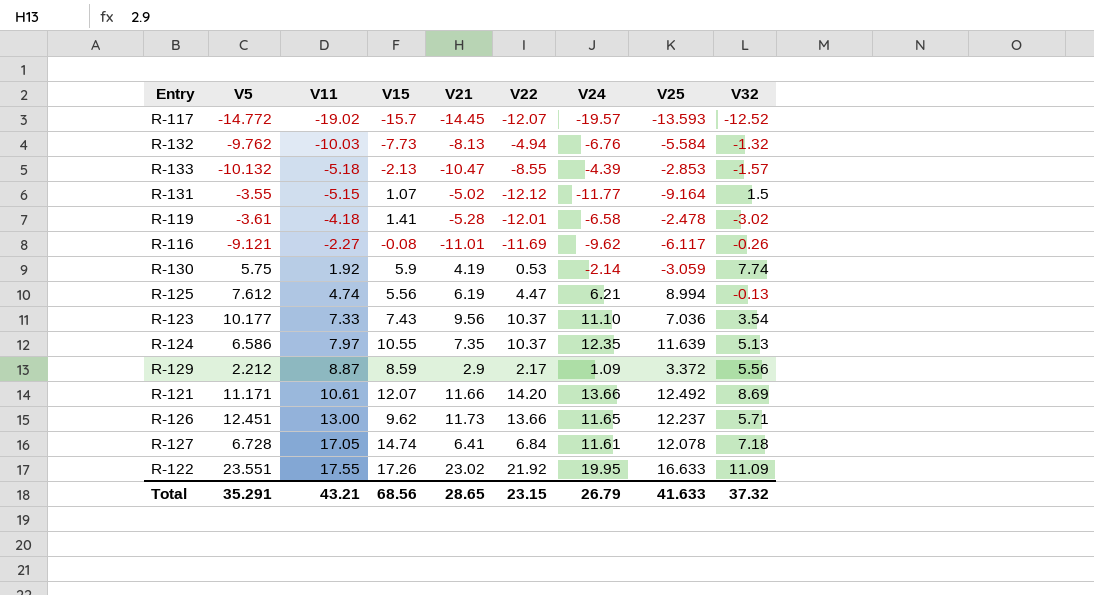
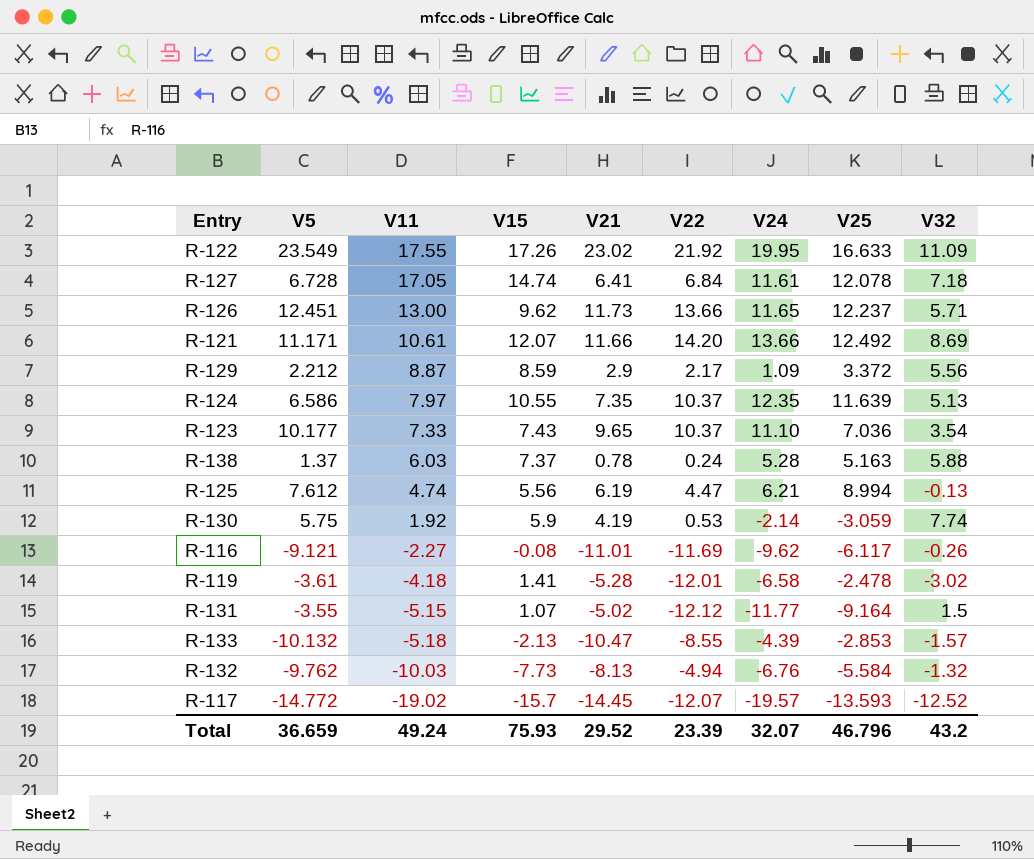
row order: V11 ascending -> V11 descending
R-122 | V5: 23.551 -> 23.549
R-123 | V21: 9.56 -> 9.65
row R-138: none -> 1.37 | 6.03 | 7.37 | 0.78 | 0.24 | 5.28 | 5.163 | 5.88
Total | V5: 35.291 -> 36.659
Total | V11: 43.21 -> 49.24
Total | V15: 68.56 -> 75.93
Total | V21: 28.65 -> 29.52
Total | V22: 23.15 -> 23.39
Total | V24: 26.79 -> 32.07
Total | V25: 41.633 -> 46.796
Total | V32: 37.32 -> 43.2

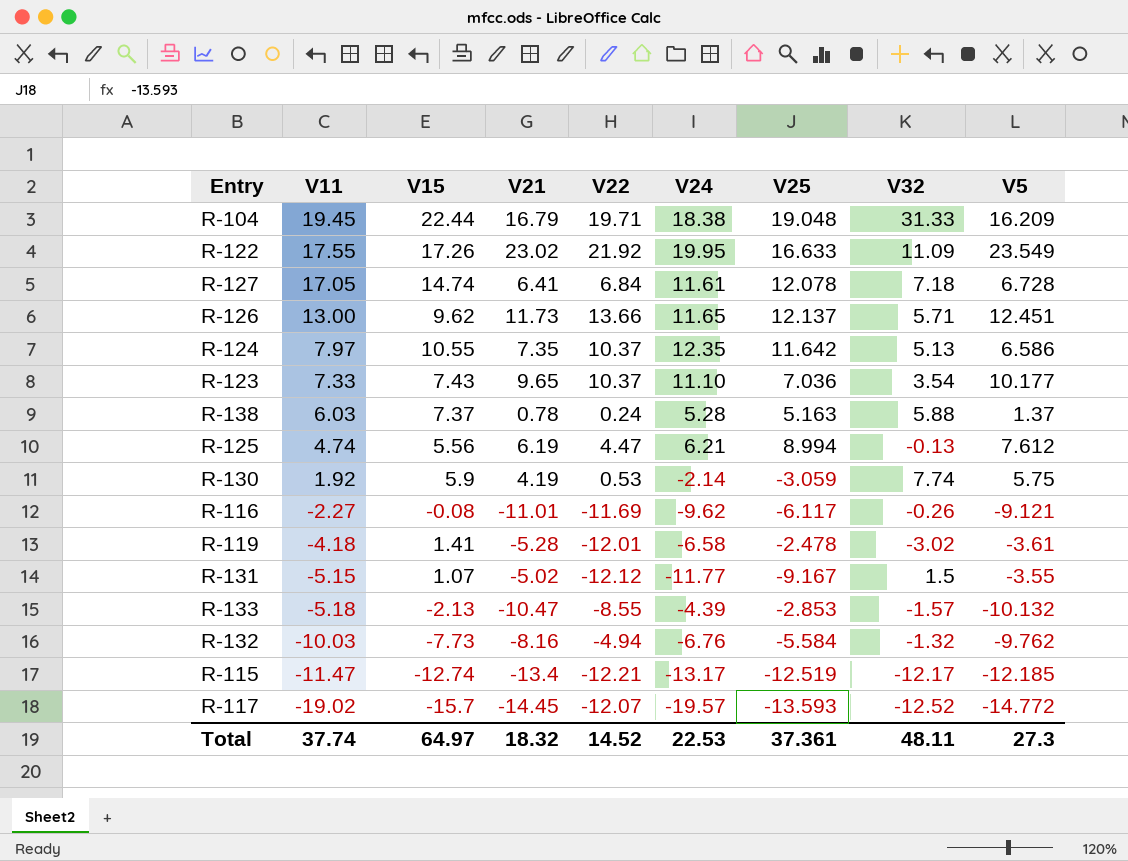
column V5 | position: 2 -> 9
row R-121: 11.171 | 10.61 | 12.07 | 11.66 | 14.20 | 13.66 | 12.492 | 8.69 -> none
row R-129: 2.212 | 8.87 | 8.59 | 2.9 | 2.17 | 1.09 | 3.372 | 5.56 -> none
row R-104: none -> 19.45 | 22.44 | 16.79 | 19.71 | 18.38 | 19.048 | 31.33 | 16.209
R-126 | V25: 12.237 -> 12.137
R-124 | V25: 11.639 -> 11.642
R-131 | V25: -9.164 -> -9.167
R-132 | V21: -8.13 -> -8.16
row R-115: none -> -11.47 | -12.74 | -13.4 | -12.21 | -13.17 | -12.519 | -12.17 | -12.185
Total | V11: 49.24 -> 37.74
Total | V15: 75.93 -> 64.97
Total | V21: 29.52 -> 18.32
Total | V22: 23.39 -> 14.52
Total | V24: 32.07 -> 22.53
Total | V25: 46.796 -> 37.361
Total | V32: 43.2 -> 48.11
Total | V5: 36.659 -> 27.3

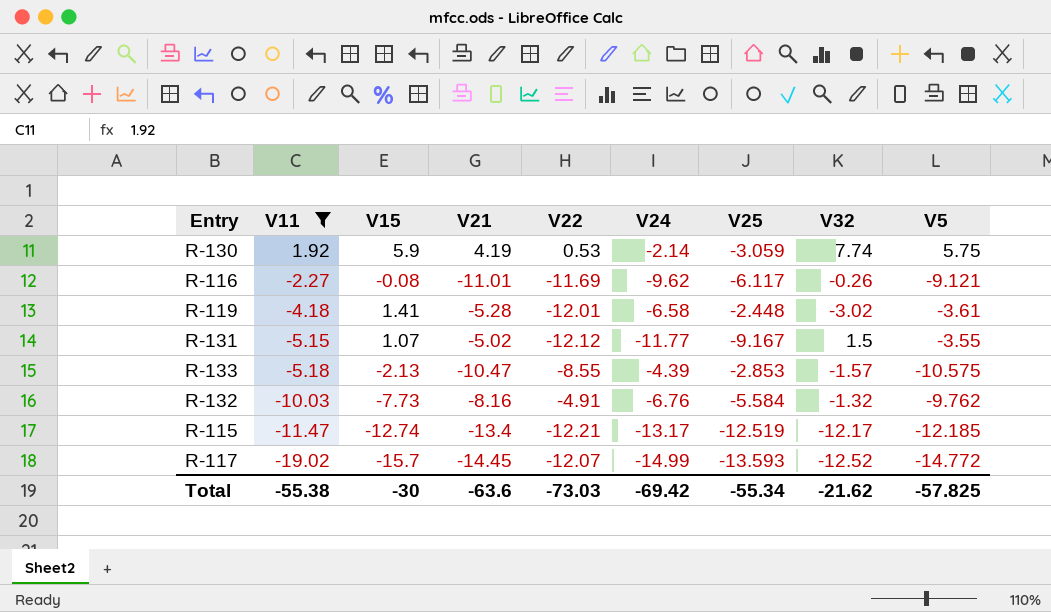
filter: none -> V11 <= 1.92
R-119 | V25: -2.478 -> -2.448
R-133 | V5: -10.132 -> -10.575
R-132 | V22: -4.94 -> -4.91
R-117 | V24: -19.57 -> -14.99
Total | V11: 37.74 -> -55.38
Total | V15: 64.97 -> -30
Total | V21: 18.32 -> -63.6
Total | V22: 14.52 -> -73.03
Total | V24: 22.53 -> -69.42
Total | V25: 37.361 -> -55.34
Total | V32: 48.11 -> -21.62
Total | V5: 27.3 -> -57.825

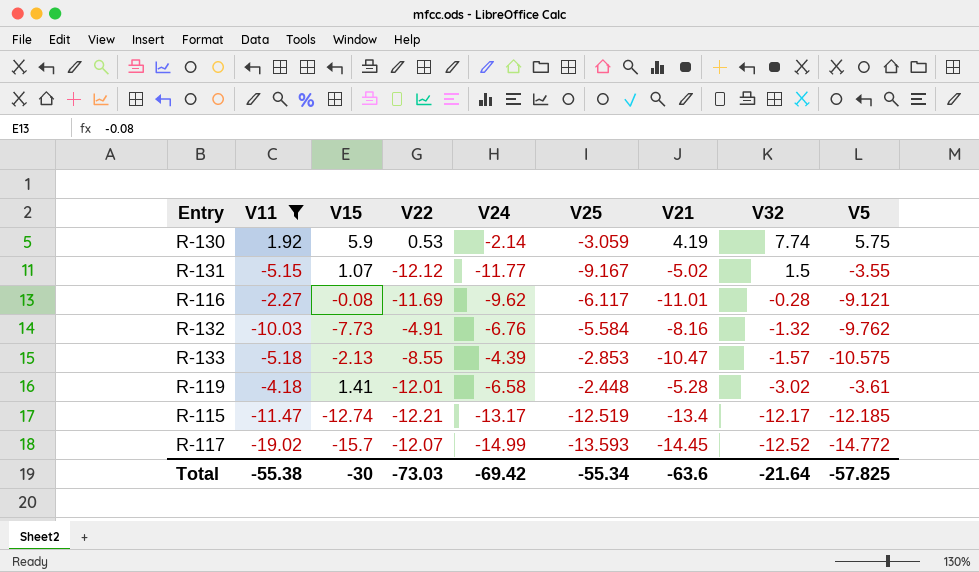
row order: V11 descending -> V32 descending
column V21 | position: 4 -> 7
R-116 | V32: -0.26 -> -0.28
Total | V32: -21.62 -> -21.64

